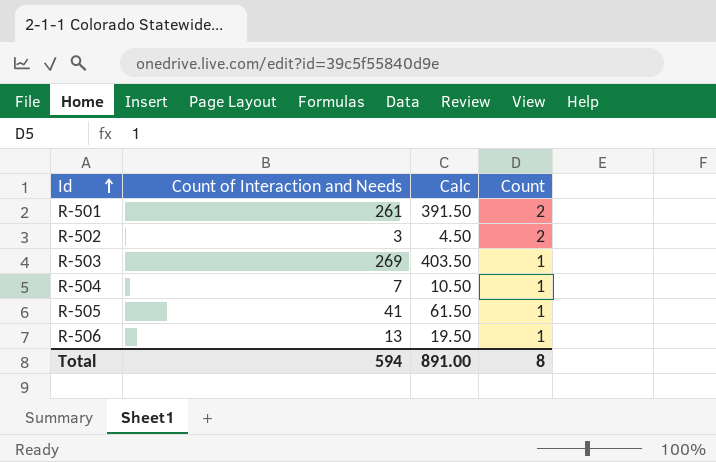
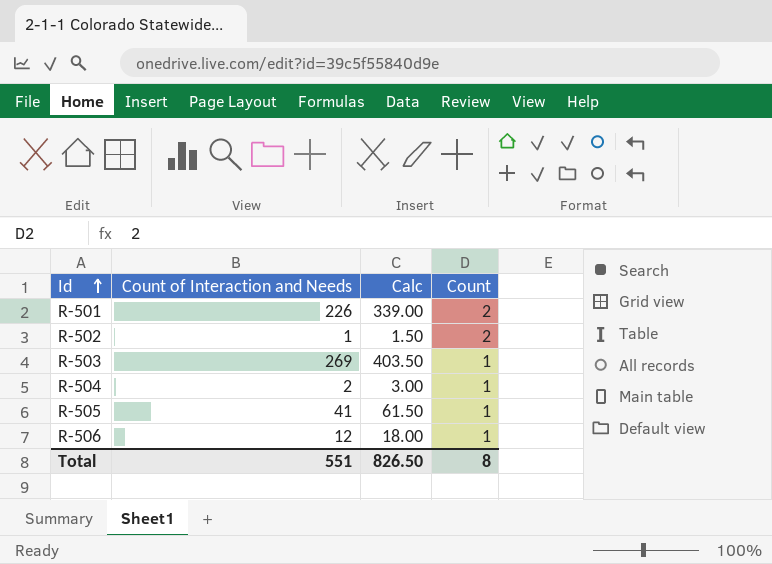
R-501 | Count of Interaction and Needs: 261 -> 226
R-501 | Calc: 391.50 -> 339.00
R-502 | Count of Interaction and Needs: 3 -> 1
R-502 | Calc: 4.50 -> 1.50
R-504 | Count of Interaction and Needs: 7 -> 2
R-504 | Calc: 10.50 -> 3.00
R-506 | Count of Interaction and Needs: 13 -> 12
R-506 | Calc: 19.50 -> 18.00
Total | Count of Interaction and Needs: 594 -> 551
Total | Calc: 891.00 -> 826.50

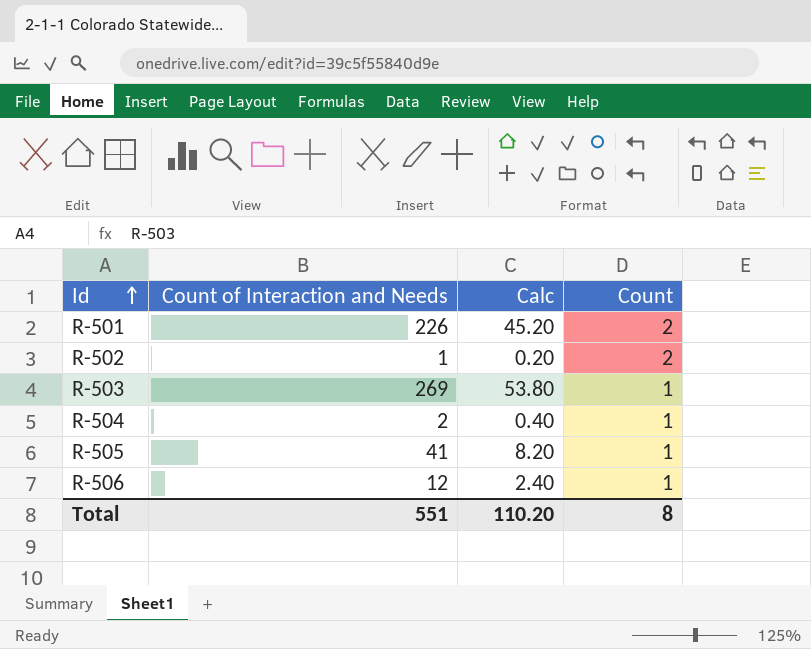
column Calc | formula: [Count of Interaction and Needs] * 1.5 -> [Count of Interaction and Needs] * 0.2
Total | Calc: 826.50 -> 110.20

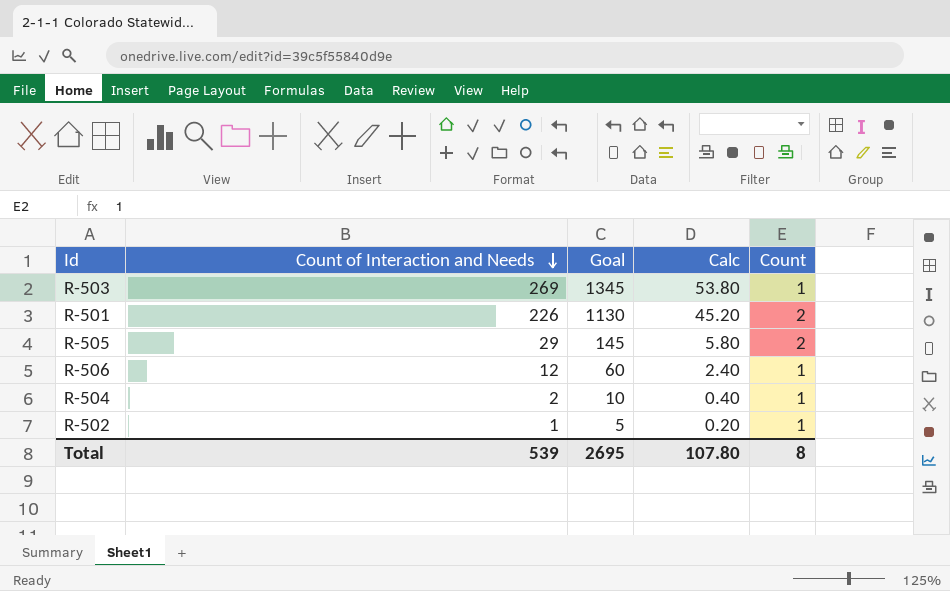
row order: Id ascending -> Count of Interaction and Needs descending
column Goal | formula: none -> [Count of Interaction and Needs] * 5
R-505 | Count of Interaction and Needs: 41 -> 29
R-505 | Calc: 8.20 -> 5.80
R-505 | Count: 1 -> 2
R-502 | Count: 2 -> 1
Total | Count of Interaction and Needs: 551 -> 539
Total | Calc: 110.20 -> 107.80

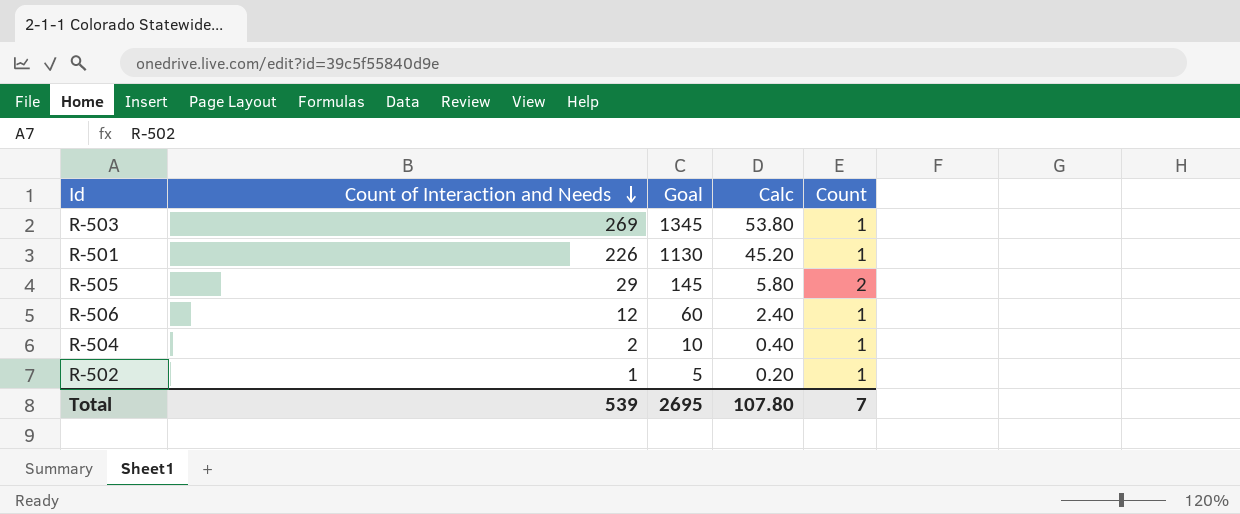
R-501 | Count: 2 -> 1
Total | Count: 8 -> 7

